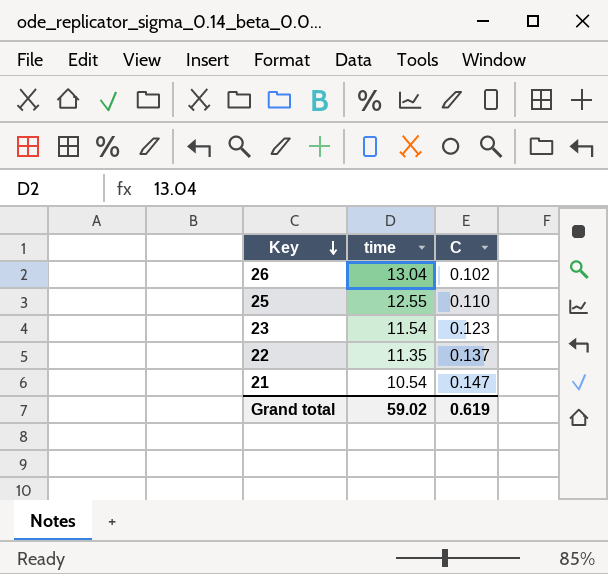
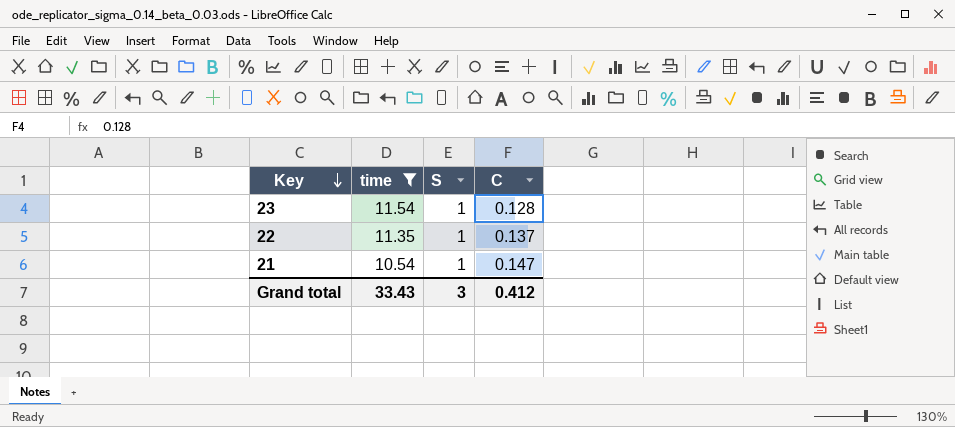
filter: none -> time <= 11.54
column S | position: none -> 3
23 | C: 0.123 -> 0.128
Grand total | time: 59.02 -> 33.43
Grand total | C: 0.619 -> 0.412

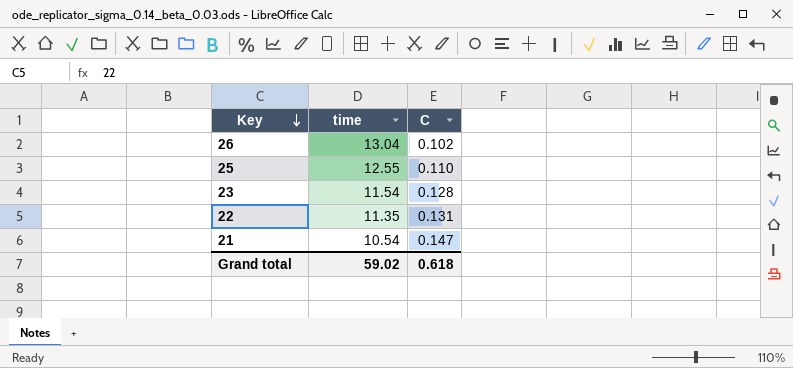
filter: time <= 11.54 -> none
column S | position: 3 -> none
22 | C: 0.137 -> 0.131
Grand total | time: 33.43 -> 59.02
Grand total | C: 0.412 -> 0.618

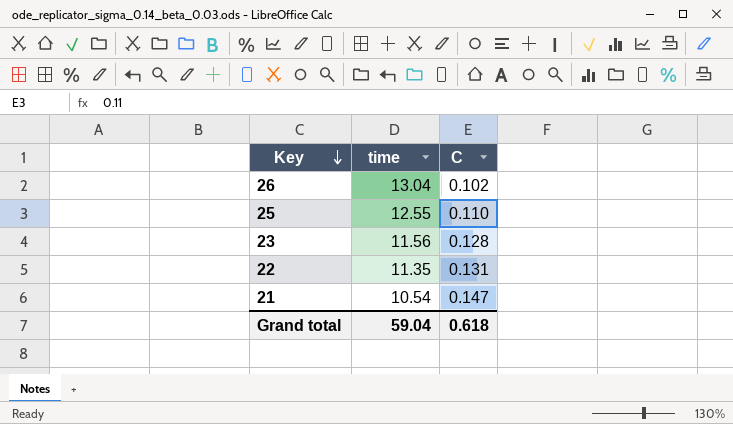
23 | time: 11.54 -> 11.56
Grand total | time: 59.02 -> 59.04

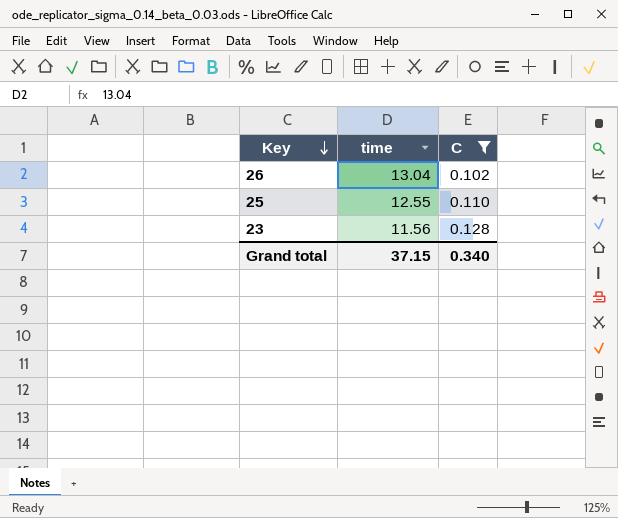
filter: none -> C <= 0.128
Grand total | time: 59.04 -> 37.15
Grand total | C: 0.618 -> 0.340

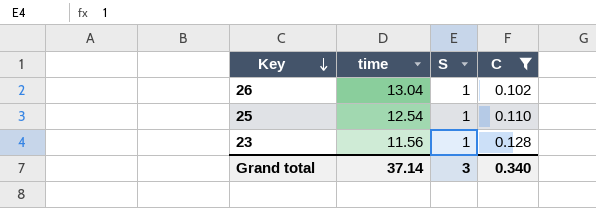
column S | position: none -> 3
25 | time: 12.55 -> 12.54
Grand total | time: 37.15 -> 37.14

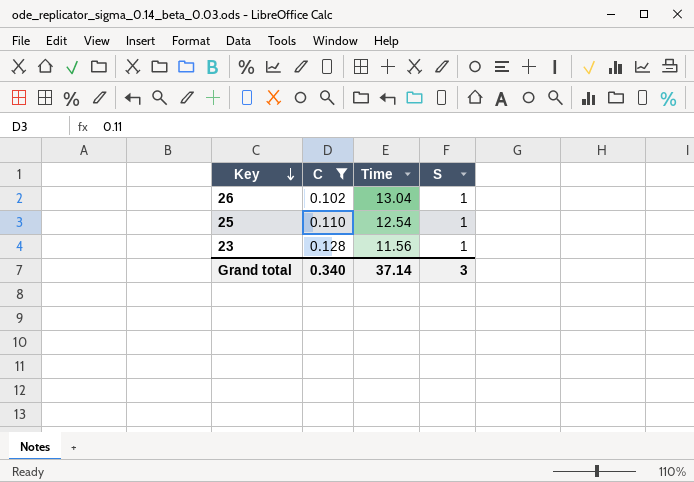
column C | position: 4 -> 2
column name: time -> Time

